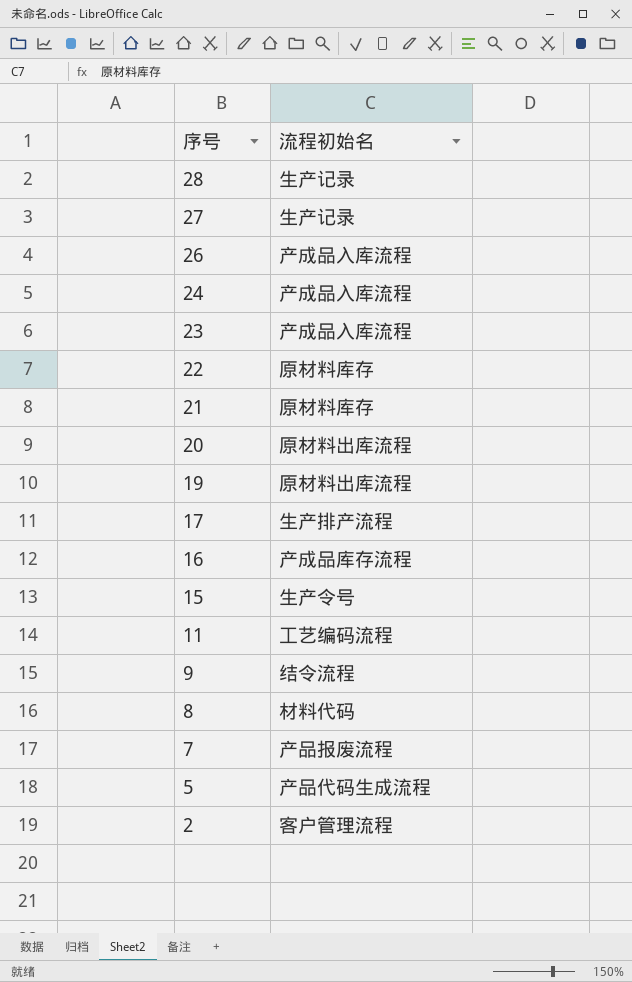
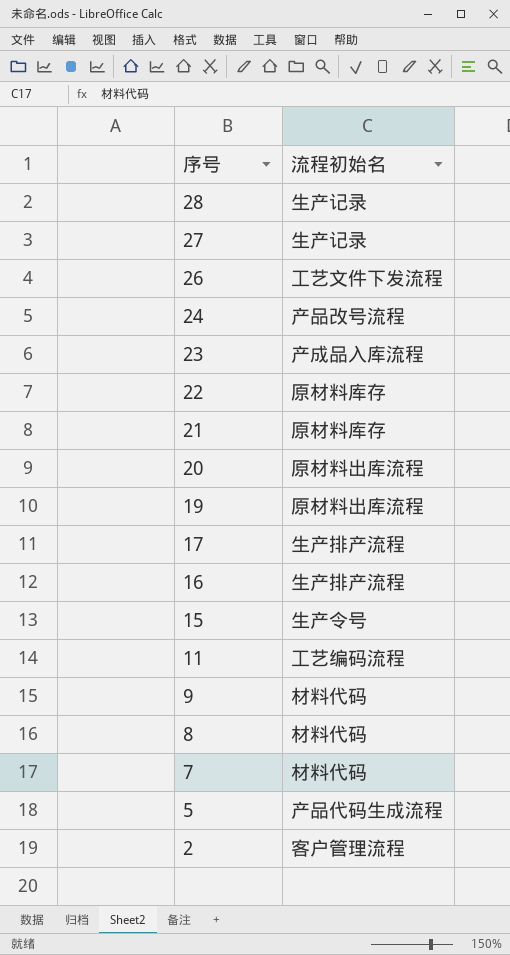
26 | 流程初始名: 产成品入库流程 -> 工艺文件下发流程
24 | 流程初始名: 产成品入库流程 -> 产品改号流程
16 | 流程初始名: 产成品库存流程 -> 生产排产流程
9 | 流程初始名: 结令流程 -> 材料代码
7 | 流程初始名: 产品报废流程 -> 材料代码

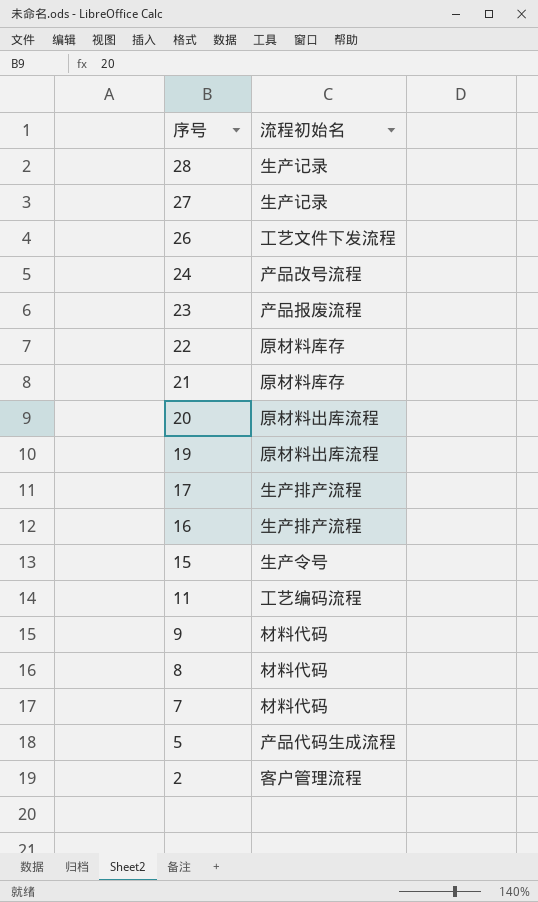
23 | 流程初始名: 产成品入库流程 -> 产品报废流程

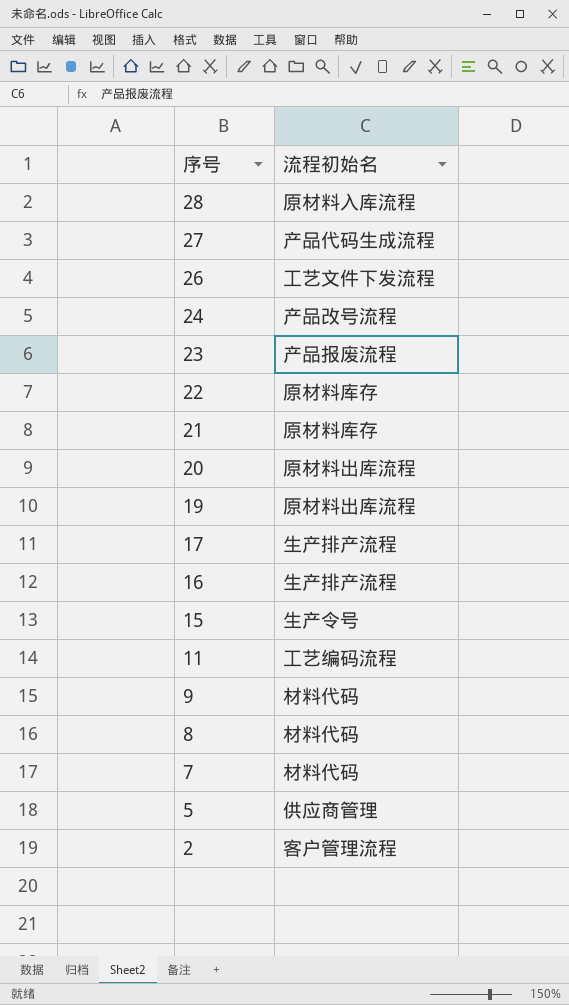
28 | 流程初始名: 生产记录 -> 原材料入库流程
27 | 流程初始名: 生产记录 -> 产品代码生成流程
5 | 流程初始名: 产品代码生成流程 -> 供应商管理

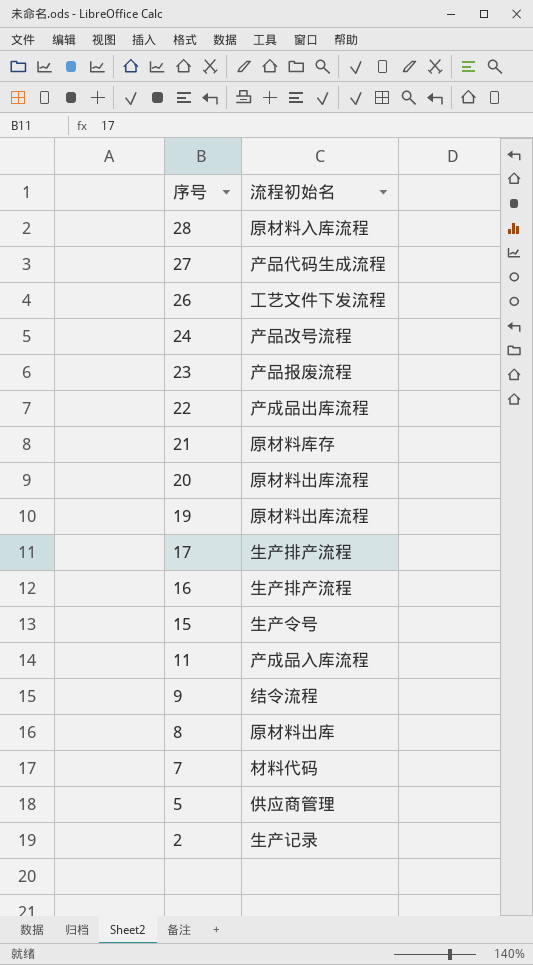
22 | 流程初始名: 原材料库存 -> 产成品出库流程
11 | 流程初始名: 工艺编码流程 -> 产成品入库流程
9 | 流程初始名: 材料代码 -> 结令流程
8 | 流程初始名: 材料代码 -> 原材料出库
2 | 流程初始名: 客户管理流程 -> 生产记录

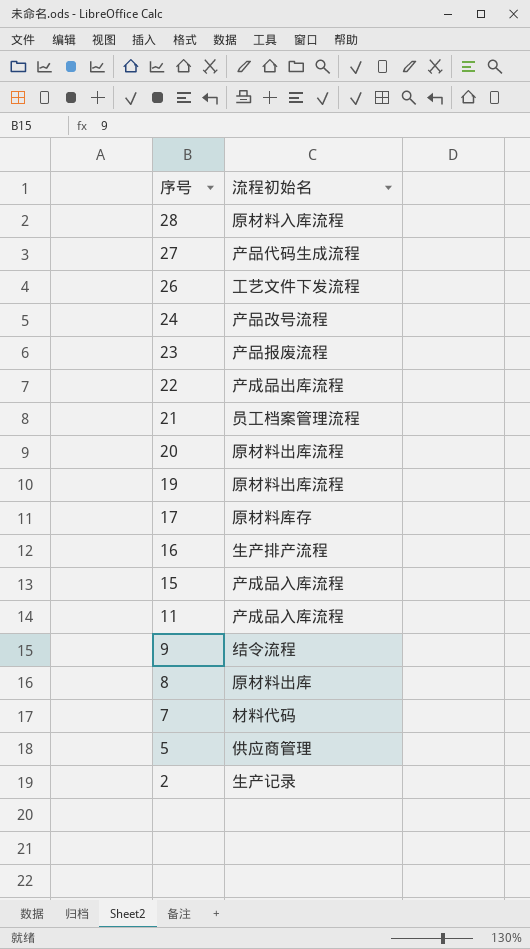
21 | 流程初始名: 原材料库存 -> 员工档案管理流程
17 | 流程初始名: 生产排产流程 -> 原材料库存
15 | 流程初始名: 生产令号 -> 产成品入库流程

